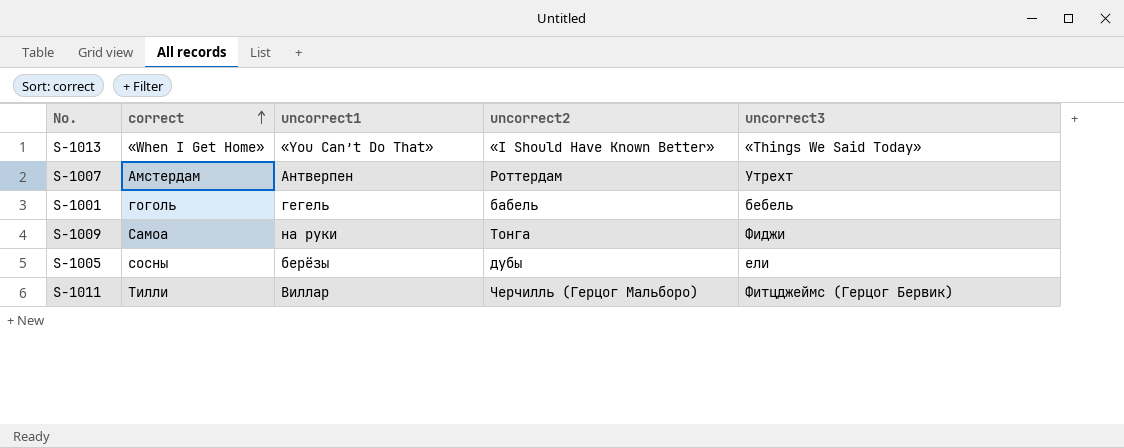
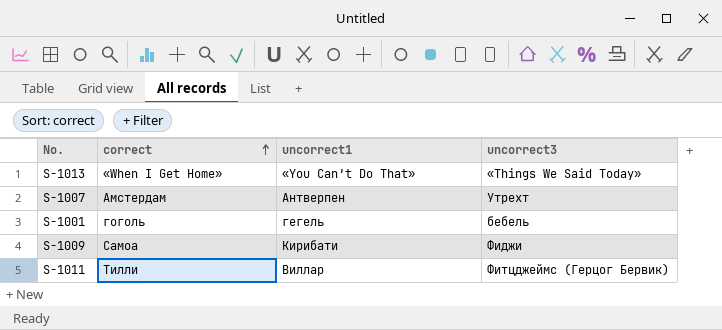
column uncorrect2 | position: 4 -> none
row S-1005: сосны | берёзы | дубы | ели -> none
S-1009 | uncorrect1: на руки -> Кирибати

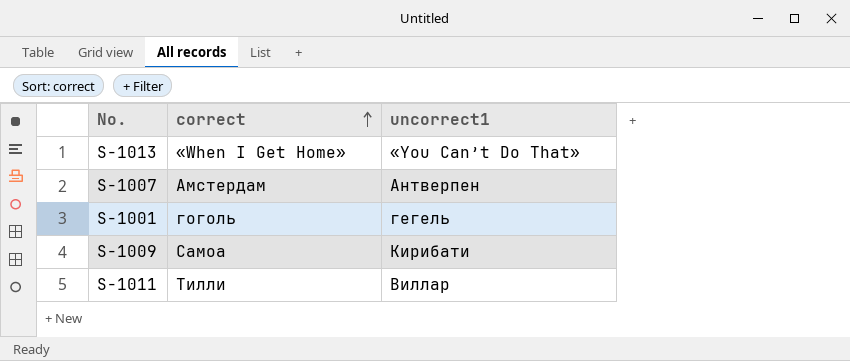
column uncorrect3 | position: 4 -> none

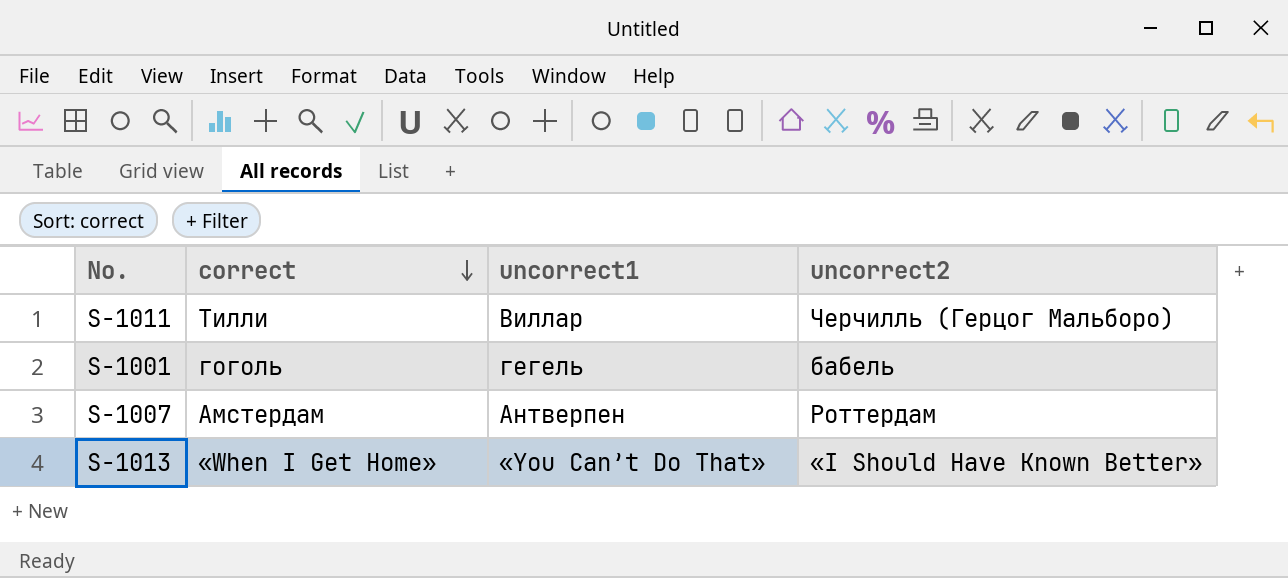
row order: correct ascending -> correct descending
column uncorrect2 | position: none -> 4
row S-1009: Самоа | Кирибати -> none

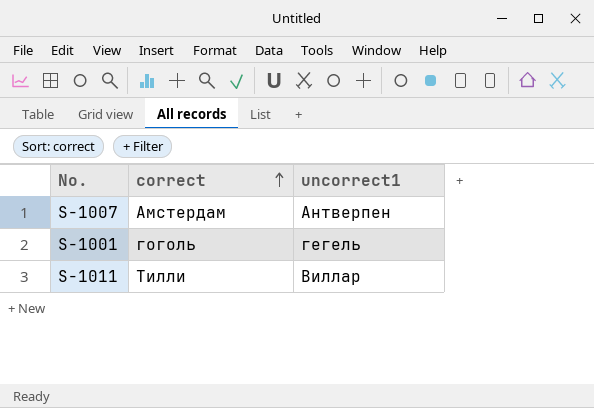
row order: correct descending -> correct ascending
column uncorrect2 | position: 4 -> none
row S-1013: «When I Get Home» | «You Can’t Do That» | «I Should Have Known Better» -> none

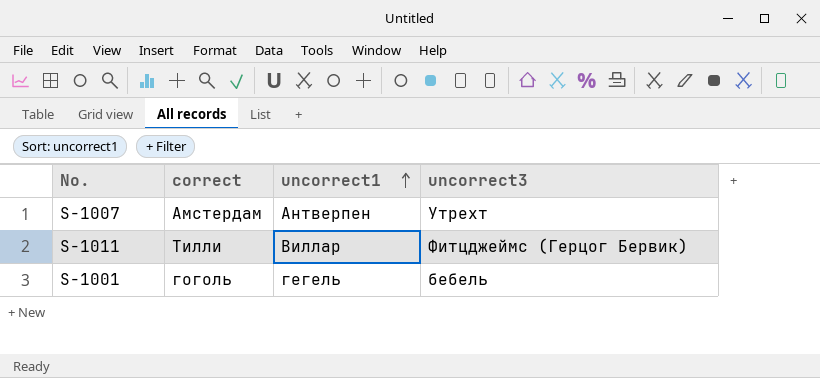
row order: correct ascending -> uncorrect1 ascending
column uncorrect3 | position: none -> 4

